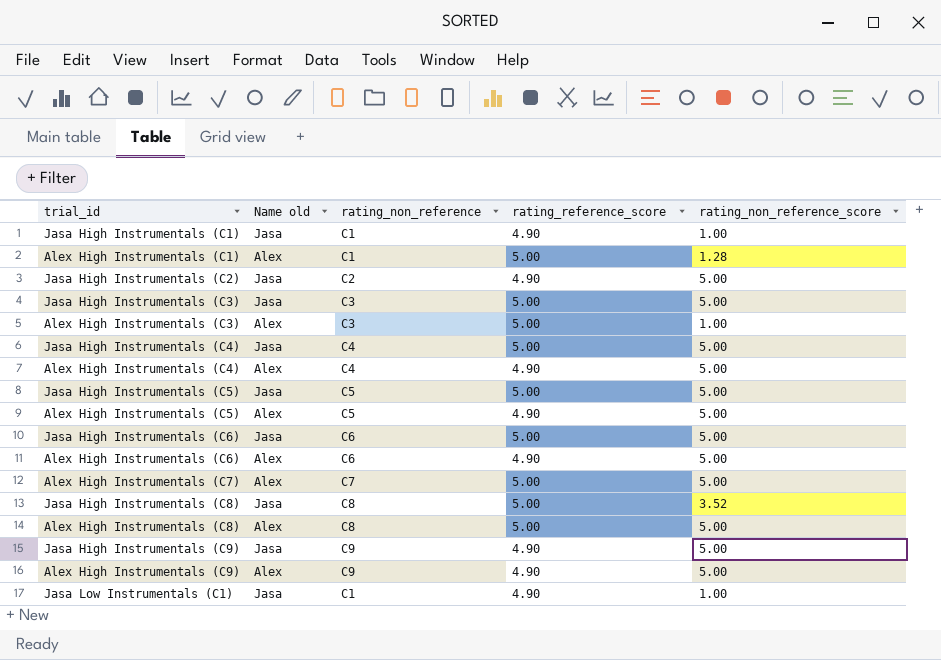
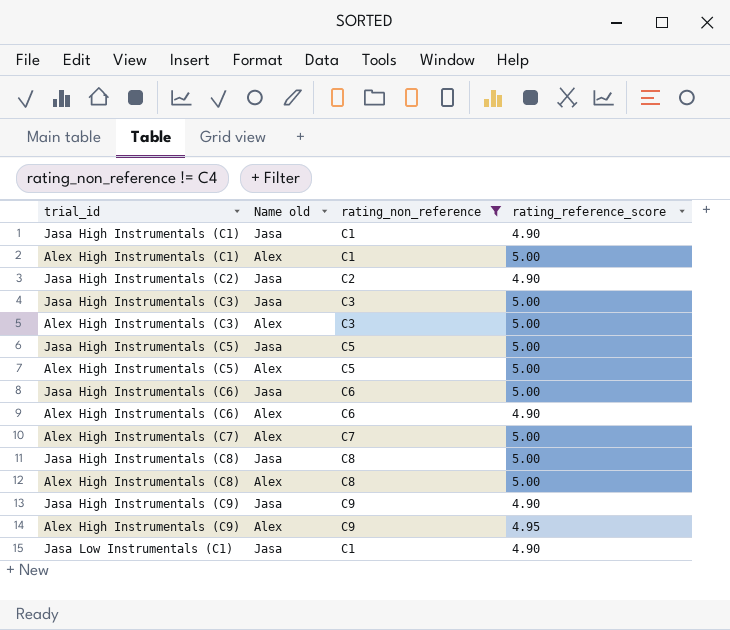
filter: none -> rating_non_reference != C4
column rating_non_reference_score | position: 5 -> none
Alex High Instrumentals (C5) | rating_reference_score: 4.90 -> 5.00
Alex High Instrumentals (C9) | rating_reference_score: 4.90 -> 4.95

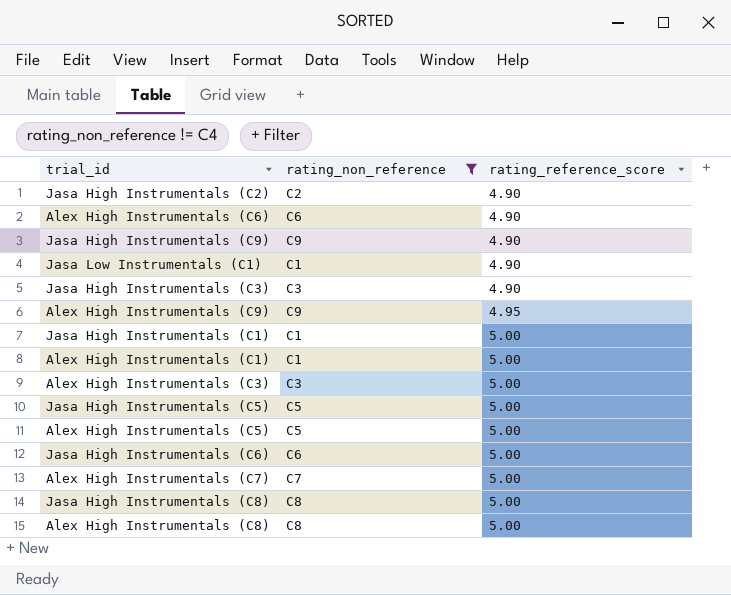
row order: none -> rating_reference_score ascending
column Name old | position: 2 -> none
Jasa High Instrumentals (C3) | rating_reference_score: 5.00 -> 4.90
Jasa High Instrumentals (C1) | rating_reference_score: 4.90 -> 5.00

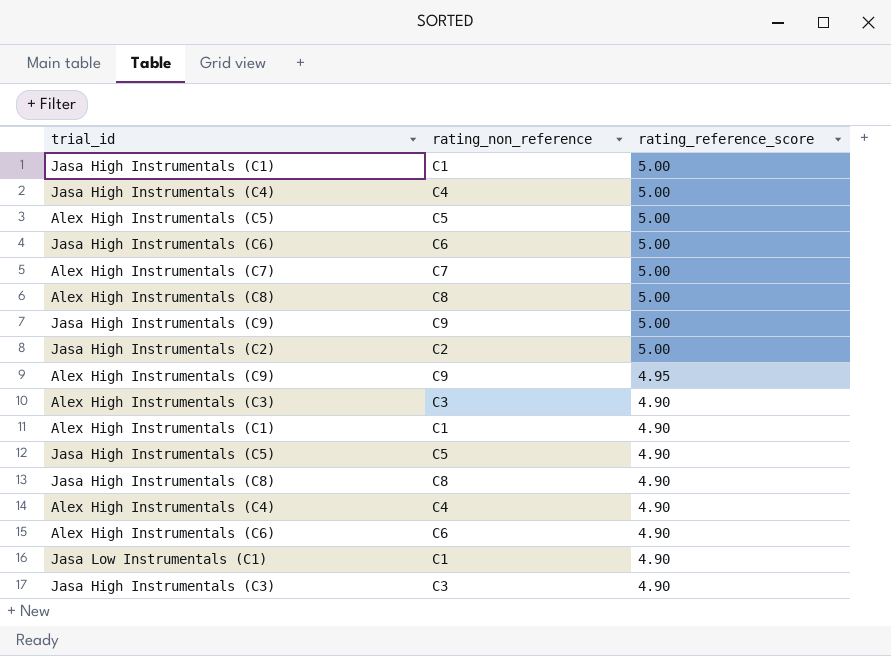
filter: rating_non_reference != C4 -> none
row order: rating_reference_score ascending -> rating_reference_score descending
Jasa High Instrumentals (C9) | rating_reference_score: 4.90 -> 5.00
Jasa High Instrumentals (C2) | rating_reference_score: 4.90 -> 5.00
Alex High Instrumentals (C3) | rating_reference_score: 5.00 -> 4.90
Alex High Instrumentals (C1) | rating_reference_score: 5.00 -> 4.90
Jasa High Instrumentals (C5) | rating_reference_score: 5.00 -> 4.90
Jasa High Instrumentals (C8) | rating_reference_score: 5.00 -> 4.90

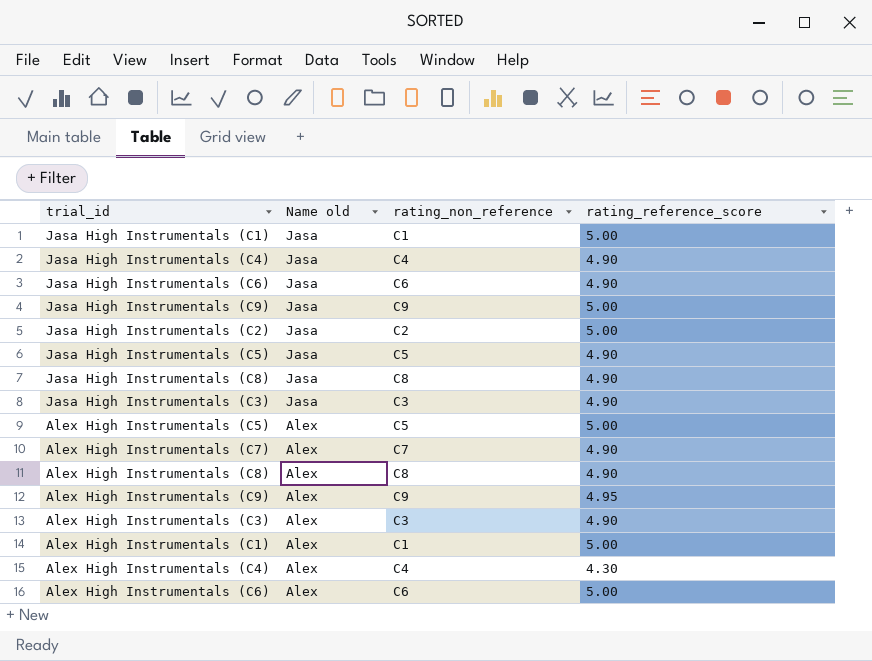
row order: rating_reference_score descending -> Name old descending
column Name old | position: none -> 2
row Jasa Low Instrumentals (C1): C1 | 4.90 -> none
Jasa High Instrumentals (C4) | rating_reference_score: 5.00 -> 4.90
Jasa High Instrumentals (C6) | rating_reference_score: 5.00 -> 4.90
Alex High Instrumentals (C7) | rating_reference_score: 5.00 -> 4.90
Alex High Instrumentals (C8) | rating_reference_score: 5.00 -> 4.90
Alex High Instrumentals (C1) | rating_reference_score: 4.90 -> 5.00
Alex High Instrumentals (C4) | rating_reference_score: 4.90 -> 4.30
Alex High Instrumentals (C6) | rating_reference_score: 4.90 -> 5.00

